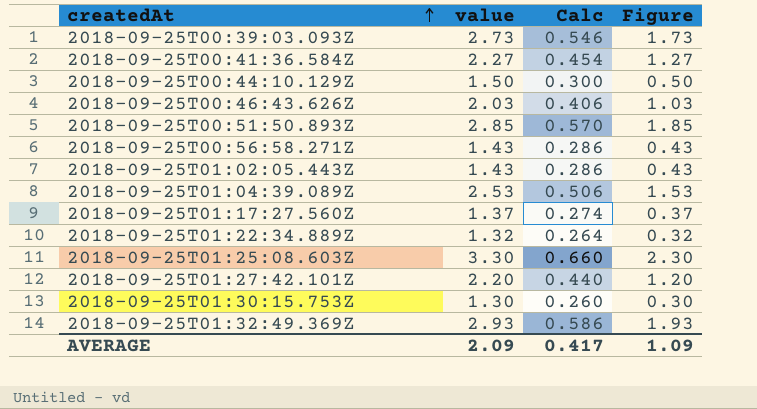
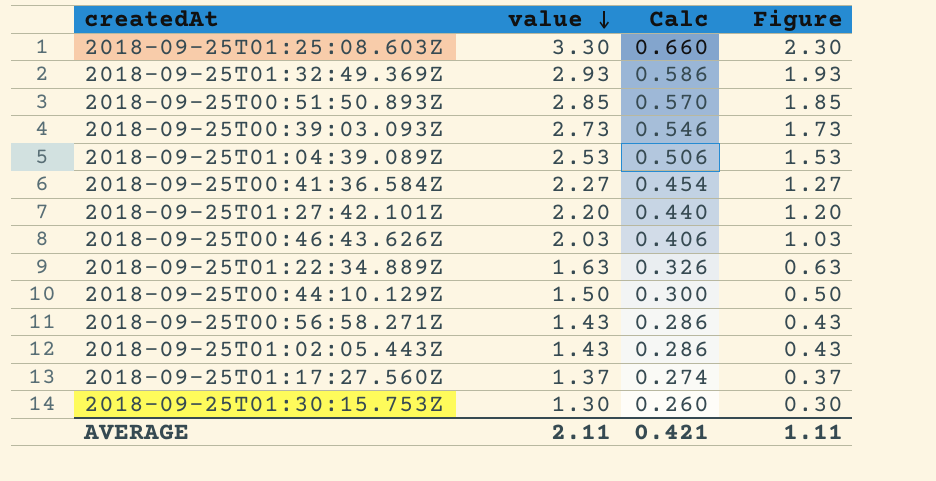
row order: createdAt ascending -> value descending
2018-09-25T01:22:34.889Z | value: 1.32 -> 1.63
2018-09-25T01:22:34.889Z | Calc: 0.264 -> 0.326
2018-09-25T01:22:34.889Z | Figure: 0.32 -> 0.63
AVERAGE | value: 2.09 -> 2.11
AVERAGE | Calc: 0.417 -> 0.421
AVERAGE | Figure: 1.09 -> 1.11

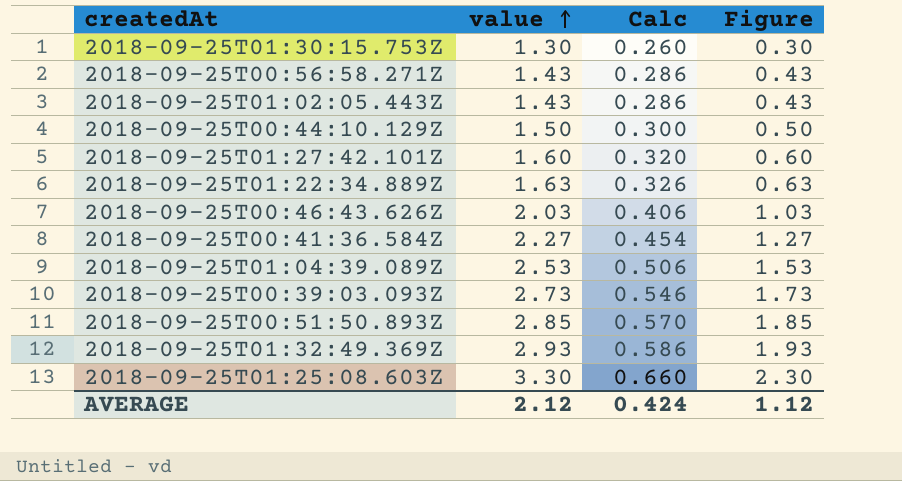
row order: value descending -> value ascending
row 2018-09-25T01:17:27.560Z: 1.37 | 0.274 | 0.37 -> none
2018-09-25T01:27:42.101Z | value: 2.20 -> 1.60
2018-09-25T01:27:42.101Z | Calc: 0.440 -> 0.320
2018-09-25T01:27:42.101Z | Figure: 1.20 -> 0.60
AVERAGE | value: 2.11 -> 2.12
AVERAGE | Calc: 0.421 -> 0.424
AVERAGE | Figure: 1.11 -> 1.12

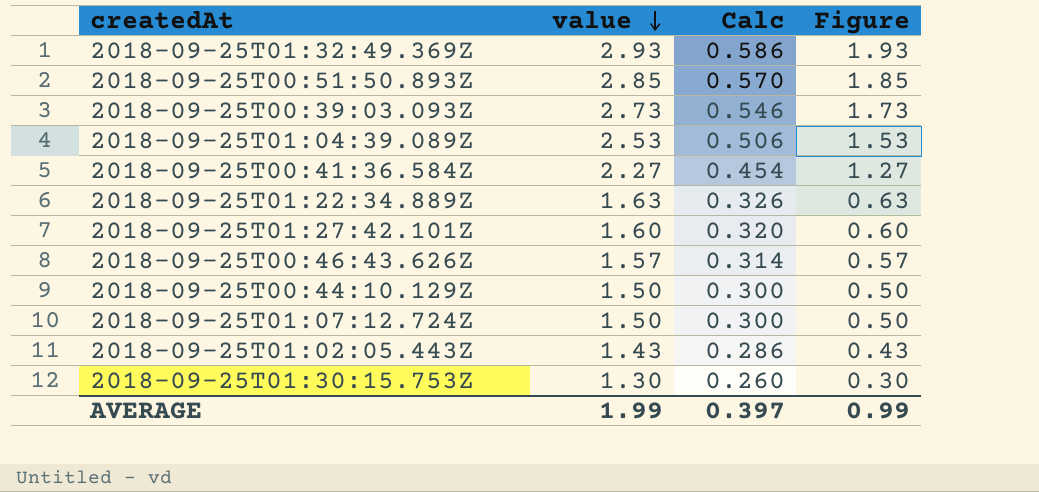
row order: value ascending -> value descending
row 2018-09-25T00:56:58.271Z: 1.43 | 0.286 | 0.43 -> none
row 2018-09-25T01:25:08.603Z: 3.30 | 0.660 | 2.30 -> none
2018-09-25T00:46:43.626Z | value: 2.03 -> 1.57
2018-09-25T00:46:43.626Z | Calc: 0.406 -> 0.314
2018-09-25T00:46:43.626Z | Figure: 1.03 -> 0.57
row 2018-09-25T01:07:12.724Z: none -> 1.50 | 0.300 | 0.50
AVERAGE | value: 2.12 -> 1.99
AVERAGE | Calc: 0.424 -> 0.397
AVERAGE | Figure: 1.12 -> 0.99

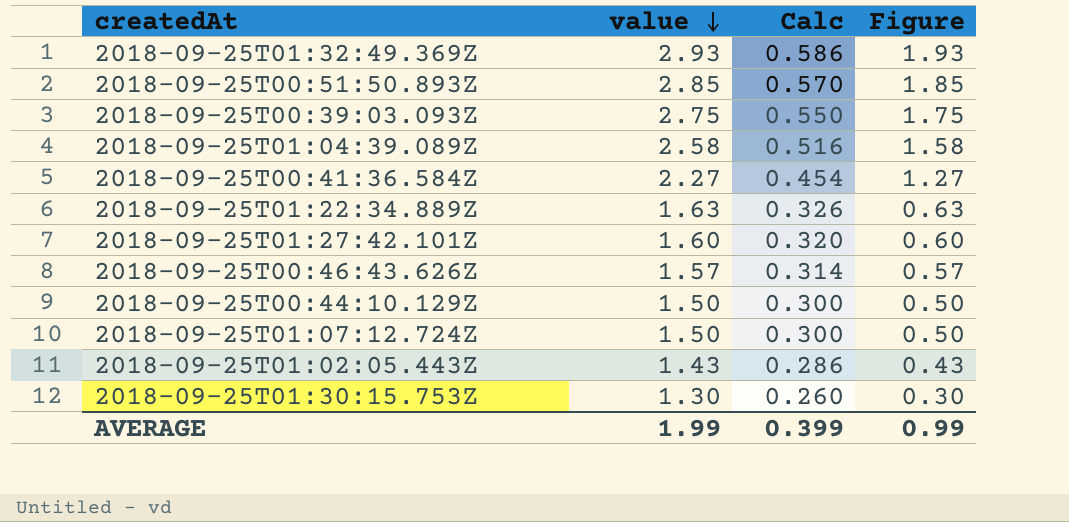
2018-09-25T00:39:03.093Z | value: 2.73 -> 2.75
2018-09-25T00:39:03.093Z | Calc: 0.546 -> 0.550
2018-09-25T00:39:03.093Z | Figure: 1.73 -> 1.75
2018-09-25T01:04:39.089Z | value: 2.53 -> 2.58
2018-09-25T01:04:39.089Z | Calc: 0.506 -> 0.516
2018-09-25T01:04:39.089Z | Figure: 1.53 -> 1.58
AVERAGE | Calc: 0.397 -> 0.399

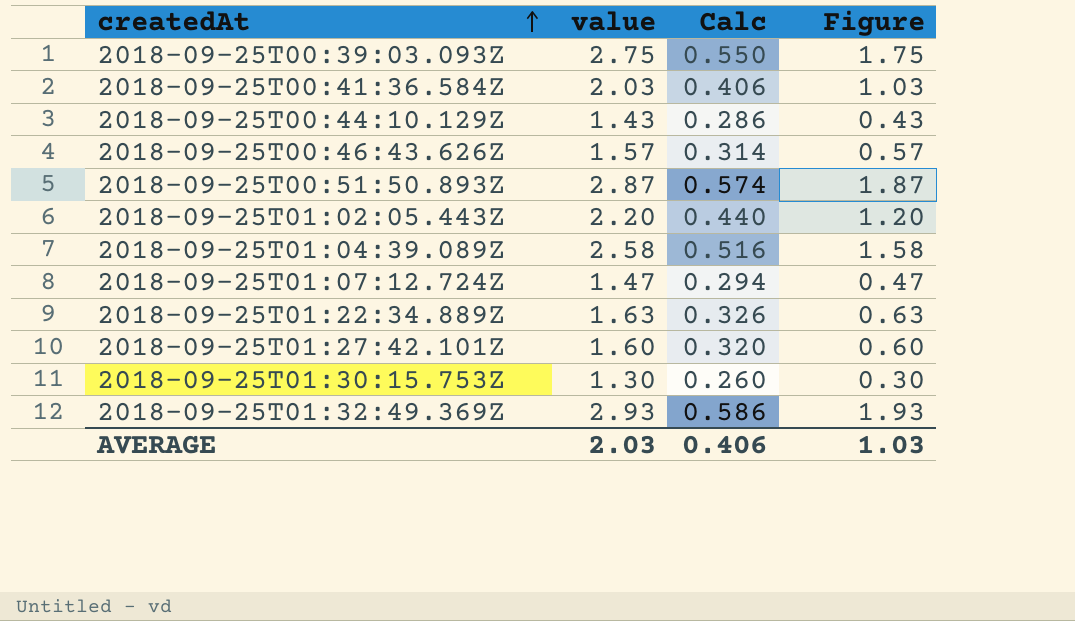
row order: value descending -> createdAt ascending
2018-09-25T00:41:36.584Z | value: 2.27 -> 2.03
2018-09-25T00:41:36.584Z | Calc: 0.454 -> 0.406
2018-09-25T00:41:36.584Z | Figure: 1.27 -> 1.03
2018-09-25T00:44:10.129Z | value: 1.50 -> 1.43
2018-09-25T00:44:10.129Z | Calc: 0.300 -> 0.286
2018-09-25T00:44:10.129Z | Figure: 0.50 -> 0.43
2018-09-25T00:51:50.893Z | value: 2.85 -> 2.87
2018-09-25T00:51:50.893Z | Calc: 0.570 -> 0.574
2018-09-25T00:51:50.893Z | Figure: 1.85 -> 1.87
2018-09-25T01:02:05.443Z | value: 1.43 -> 2.20
2018-09-25T01:02:05.443Z | Calc: 0.286 -> 0.440
2018-09-25T01:02:05.443Z | Figure: 0.43 -> 1.20
2018-09-25T01:07:12.724Z | value: 1.50 -> 1.47
2018-09-25T01:07:12.724Z | Calc: 0.300 -> 0.294
2018-09-25T01:07:12.724Z | Figure: 0.50 -> 0.47
AVERAGE | value: 1.99 -> 2.03
AVERAGE | Calc: 0.399 -> 0.406
AVERAGE | Figure: 0.99 -> 1.03

